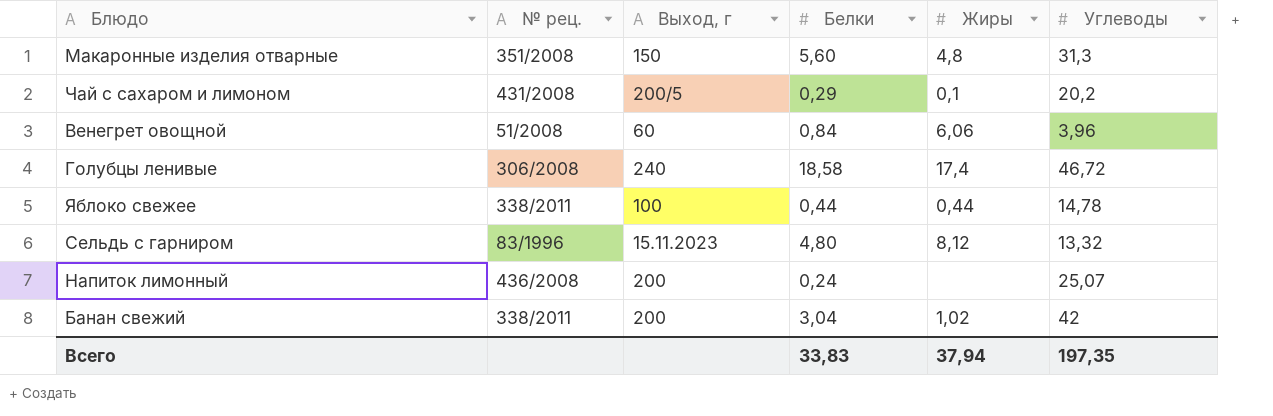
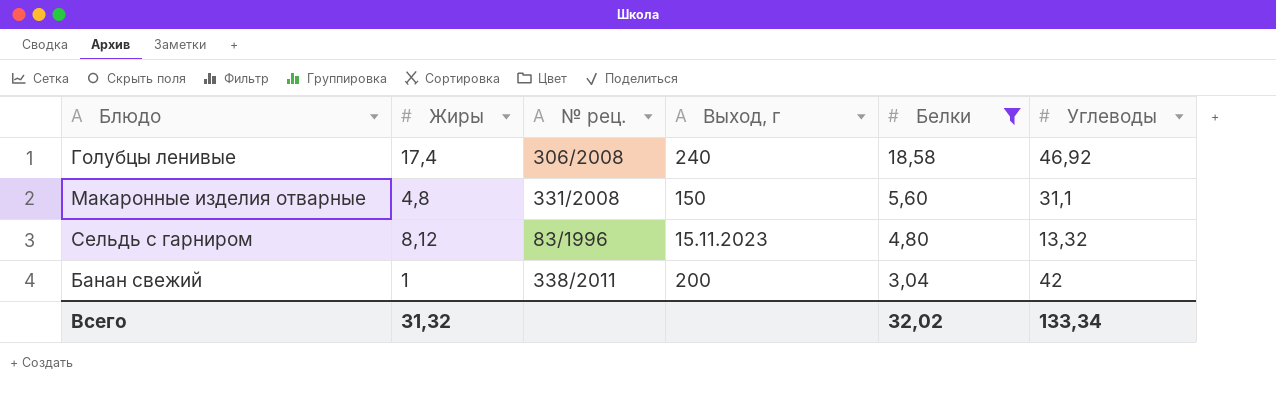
filter: none -> Белки >= 3,04
row order: none -> Белки descending
column Жиры | position: 5 -> 2
Голубцы ленивые | Углеводы: 46,72 -> 46,92
Макаронные изделия отварные | № рец.: 351/2008 -> 331/2008
Макаронные изделия отварные | Углеводы: 31,3 -> 31,1
Банан свежий | Жиры: 1,02 -> 1
Всего | Жиры: 37,94 -> 31,32
Всего | Белки: 33,83 -> 32,02
Всего | Углеводы: 197,35 -> 133,34

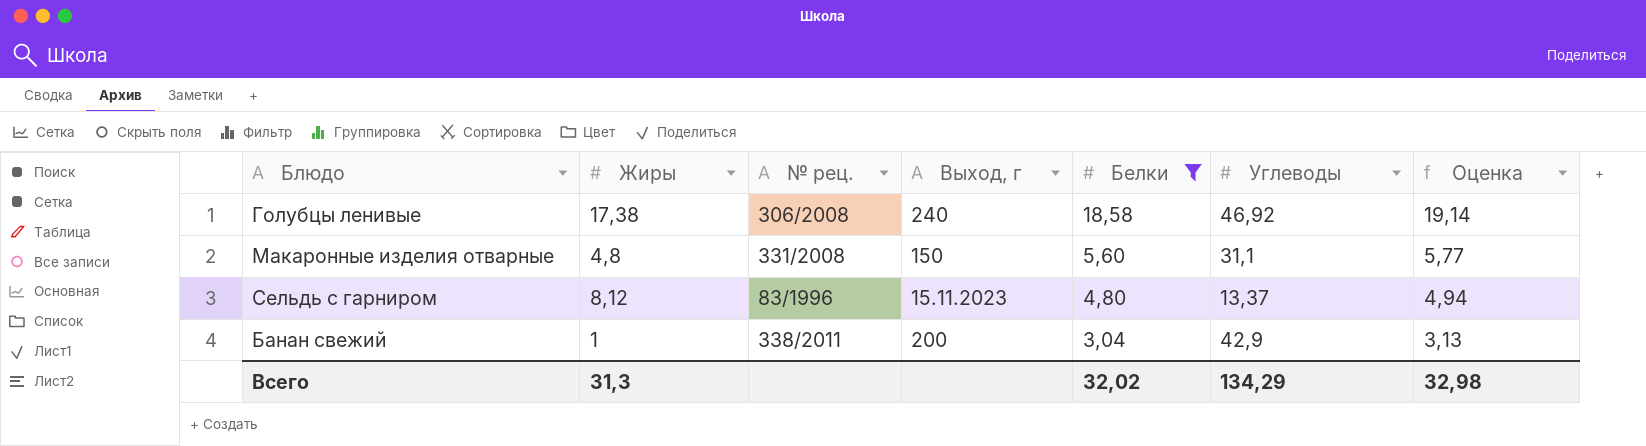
column Оценка | formula: none -> [Белки] * 1,03
Голубцы ленивые | Жиры: 17,4 -> 17,38
Сельдь с гарниром | Углеводы: 13,32 -> 13,37
Банан свежий | Углеводы: 42 -> 42,9
Всего | Жиры: 31,32 -> 31,3
Всего | Углеводы: 133,34 -> 134,29

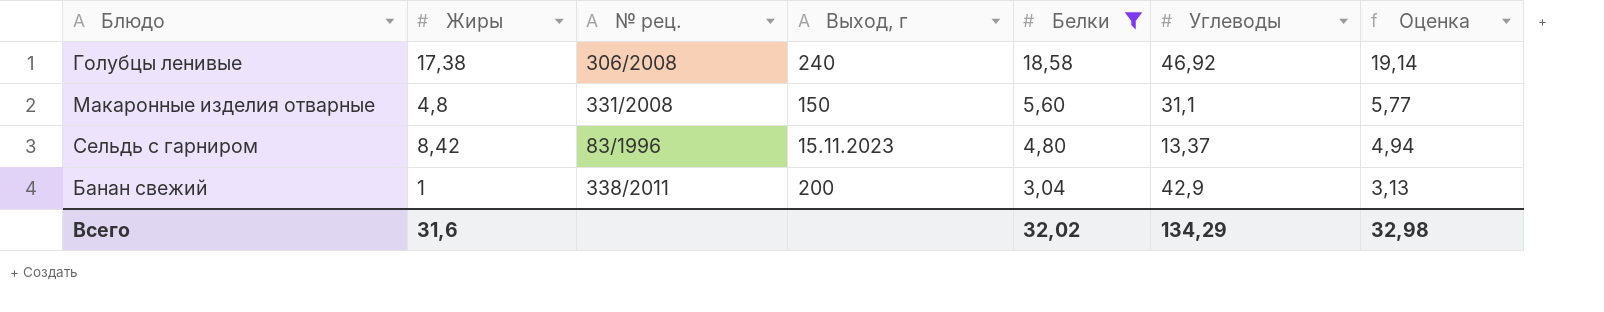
Сельдь с гарниром | Жиры: 8,12 -> 8,42
Всего | Жиры: 31,3 -> 31,6

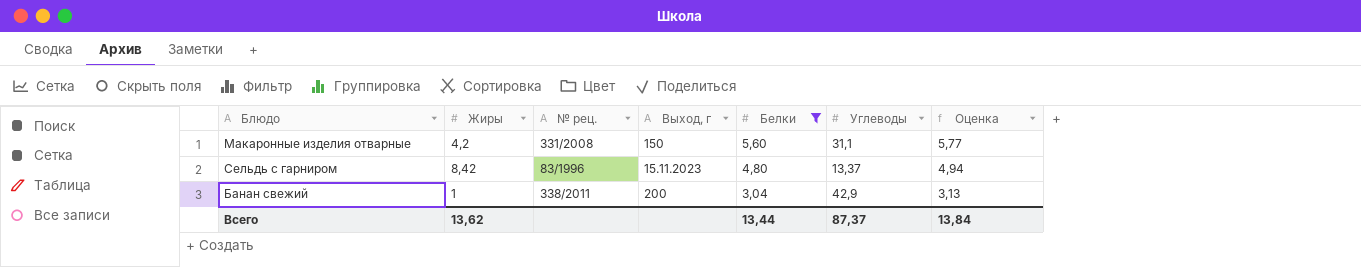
row Голубцы ленивые: 17,38 | 306/2008 | 240 | 18,58 | 46,92 | 19,14 -> none
Макаронные изделия отварные | Жиры: 4,8 -> 4,2
Всего | Жиры: 31,6 -> 13,62
Всего | Белки: 32,02 -> 13,44
Всего | Углеводы: 134,29 -> 87,37
Всего | Оценка: 32,98 -> 13,84

